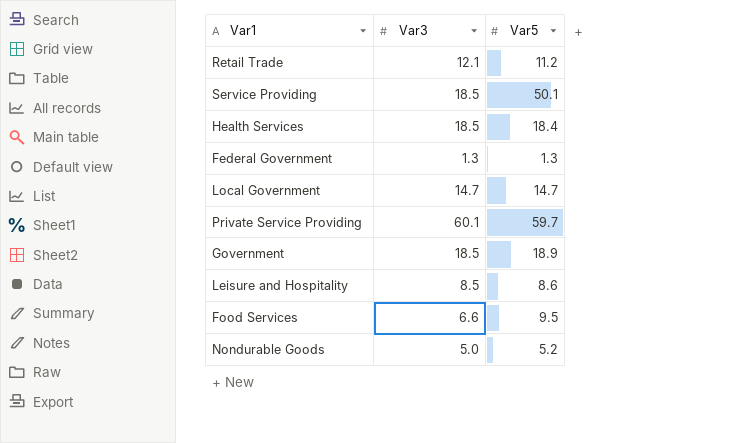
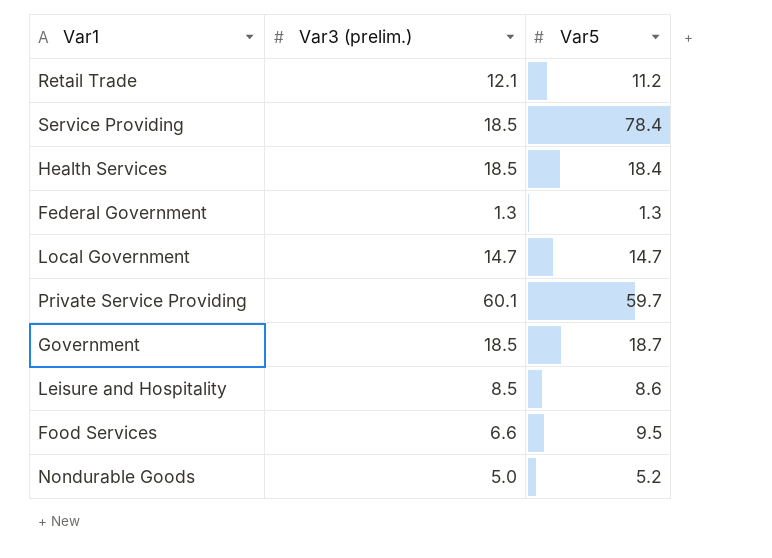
column name: Var3 -> Var3 (prelim.)
Service Providing | Var5: 50.1 -> 78.4
Government | Var5: 18.9 -> 18.7

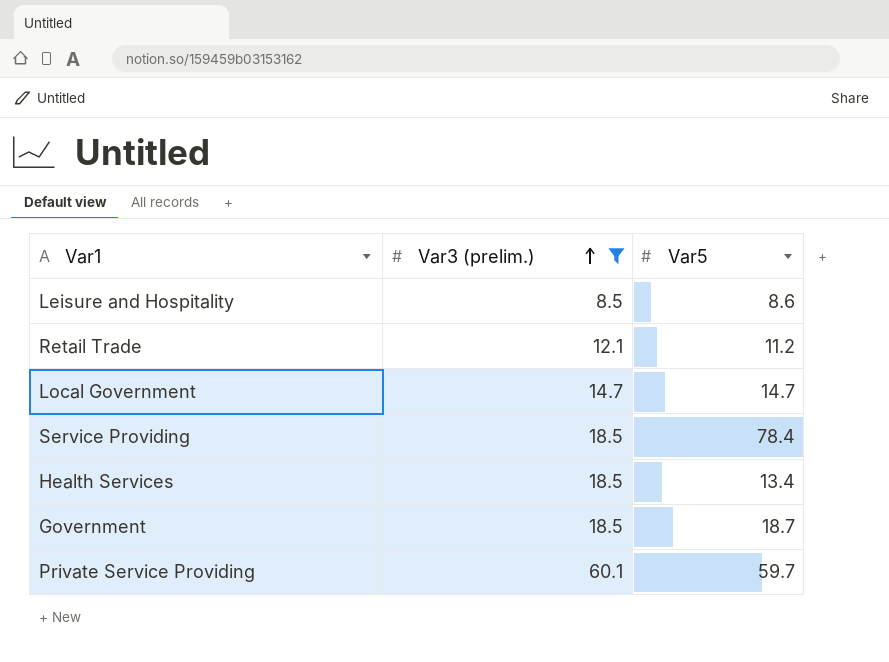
filter: none -> Var3 (prelim.) >= 8.5
row order: none -> Var3 (prelim.) ascending
Health Services | Var5: 18.4 -> 13.4

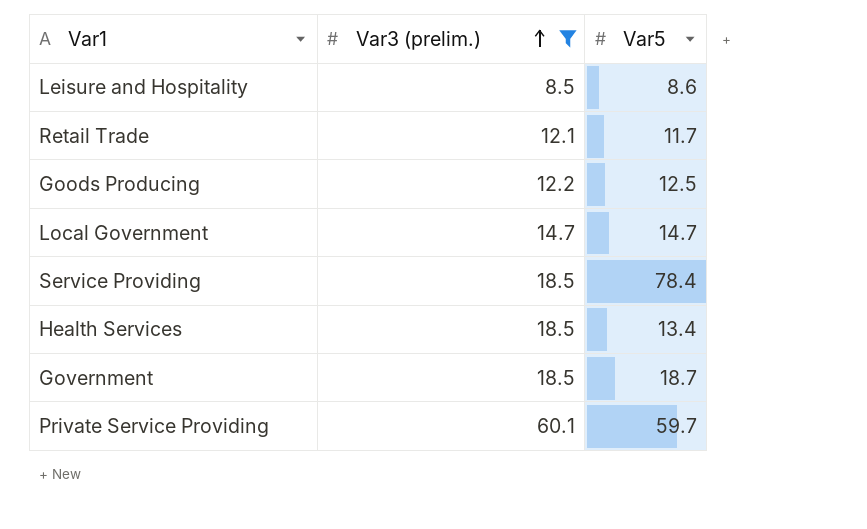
Retail Trade | Var5: 11.2 -> 11.7
row Goods Producing: none -> 12.2 | 12.5

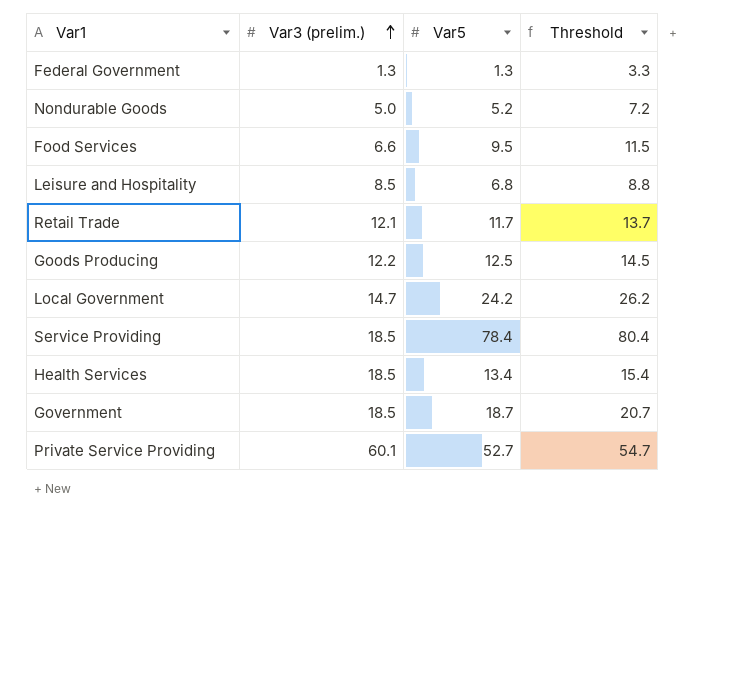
filter: Var3 (prelim.) >= 8.5 -> none
column Threshold | formula: none -> [Var5] + 2
Leisure and Hospitality | Var5: 8.6 -> 6.8
Local Government | Var5: 14.7 -> 24.2
Private Service Providing | Var5: 59.7 -> 52.7

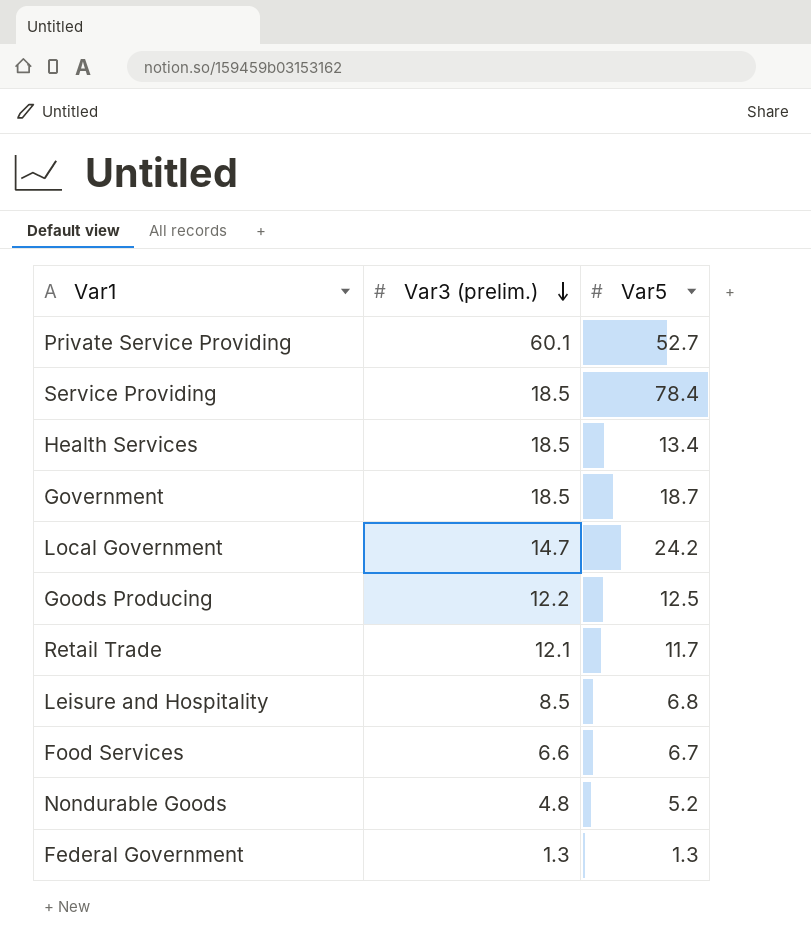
row order: Var3 (prelim.) ascending -> Var3 (prelim.) descending
column Threshold | formula: [Var5] + 2 -> none
Food Services | Var5: 9.5 -> 6.7
Nondurable Goods | Var3 (prelim.): 5.0 -> 4.8

